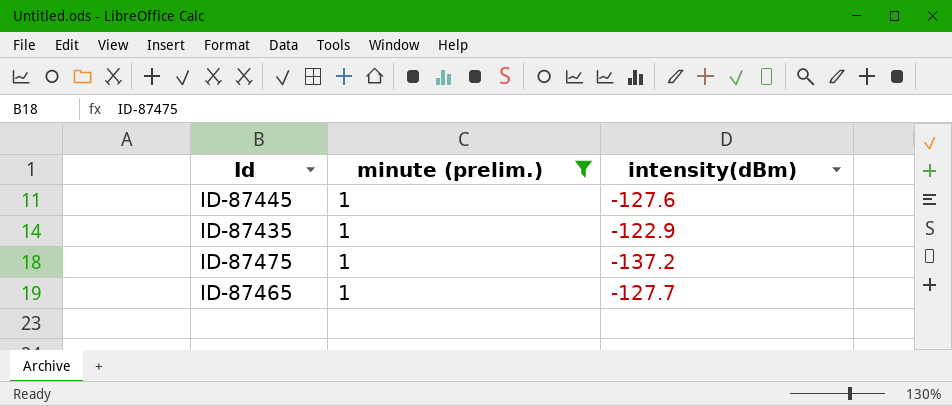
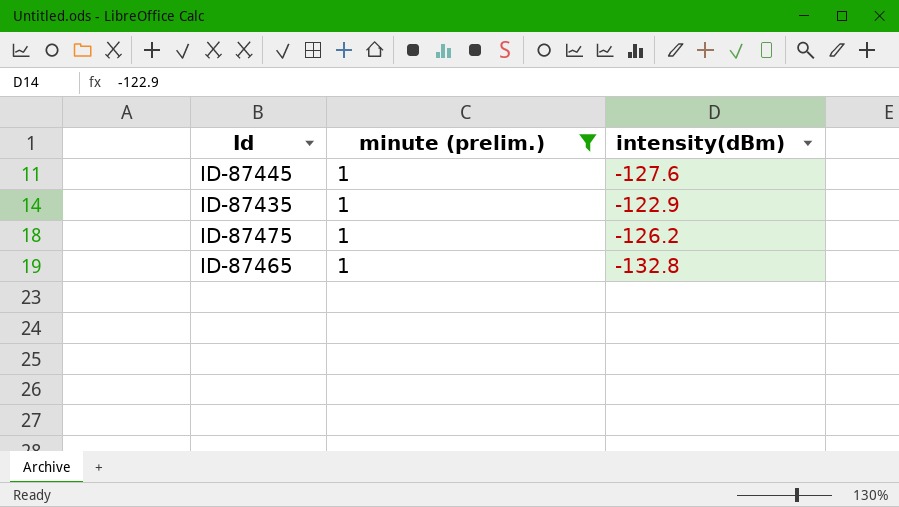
ID-87475 | intensity(dBm): -137.2 -> -126.2
ID-87465 | intensity(dBm): -127.7 -> -132.8

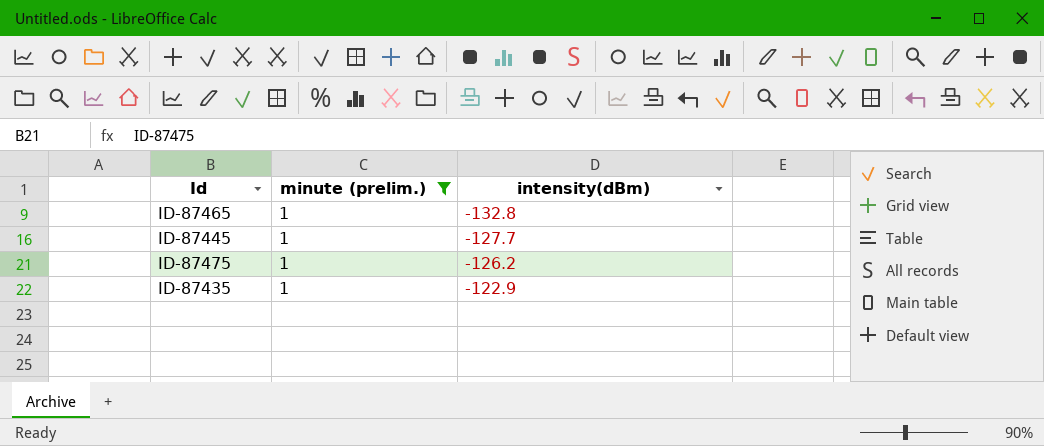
row order: none -> intensity(dBm) ascending
ID-87445 | intensity(dBm): -127.6 -> -127.7

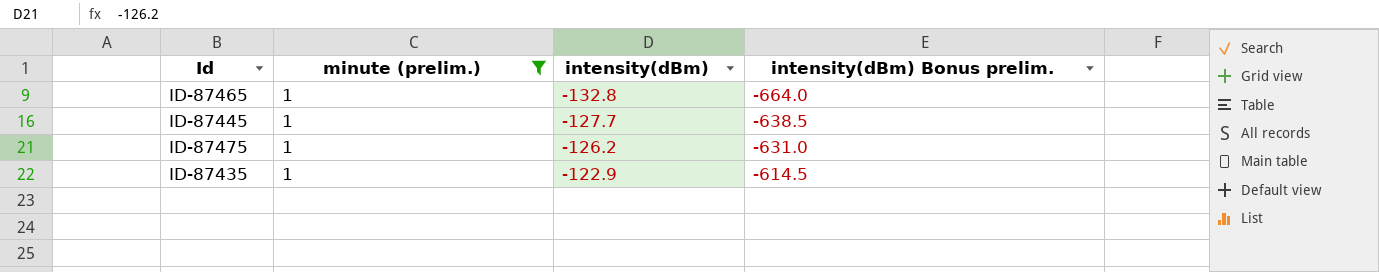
column intensity(dBm) Bonus prelim. | formula: none -> [intensity(dBm)] * 5

